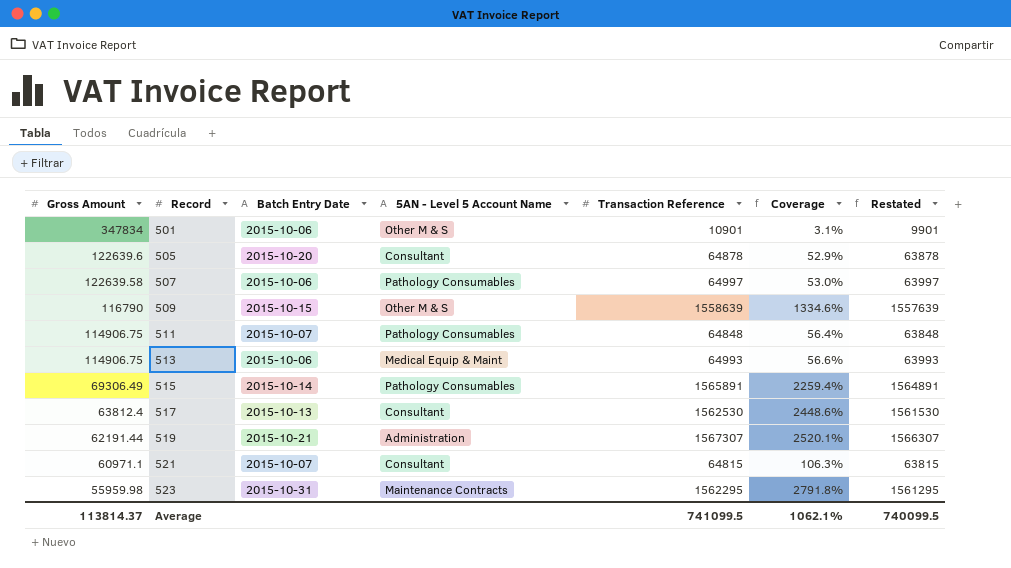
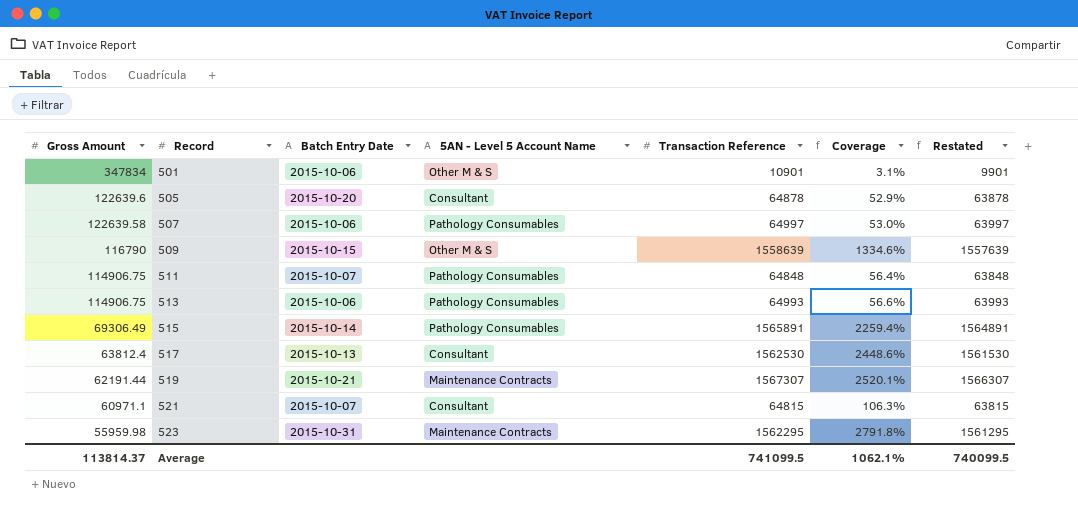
513 | 5AN - Level 5 Account Name: Medical Equip & Maint -> Pathology Consumables
519 | 5AN - Level 5 Account Name: Administration -> Maintenance Contracts

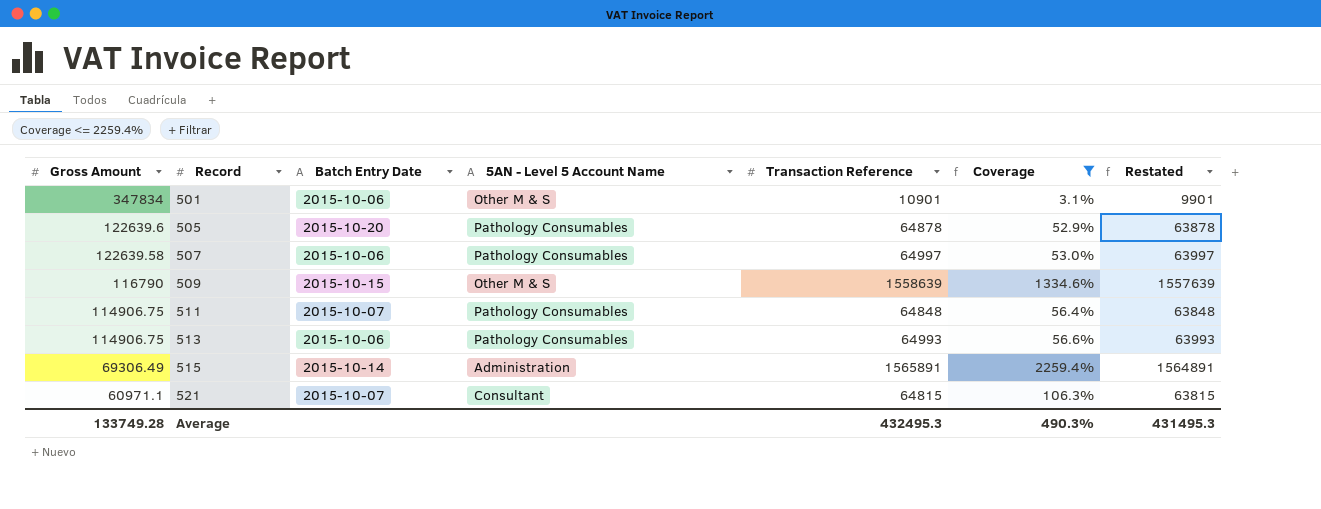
filter: none -> Coverage <= 2259.4%
505 | 5AN - Level 5 Account Name: Consultant -> Pathology Consumables
515 | 5AN - Level 5 Account Name: Pathology Consumables -> Administration
Average | Gross Amount: 113814.37 -> 133749.28
Average | Transaction Reference: 741099.5 -> 432495.3
Average | Coverage: 1062.1% -> 490.3%
Average | Restated: 740099.5 -> 431495.3

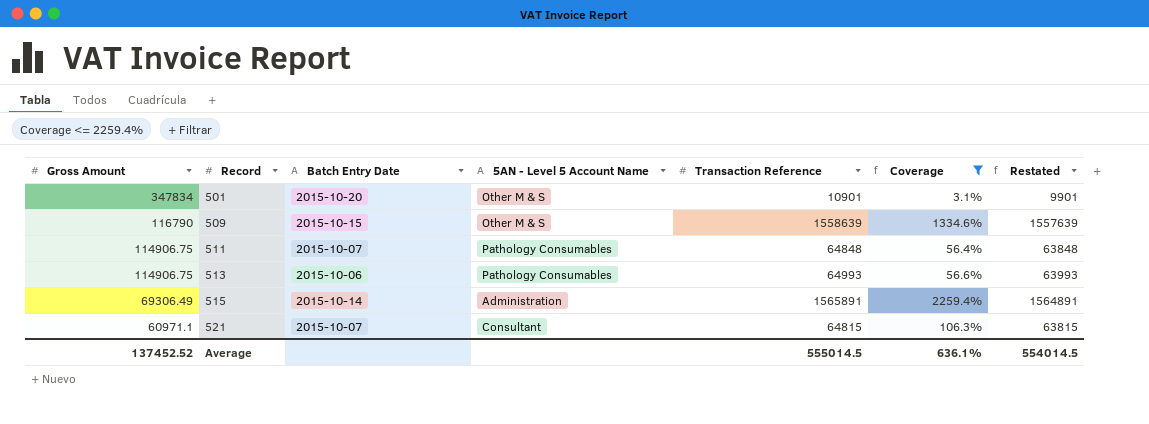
row 505: 122639.6 | 2015-10-20 | Pathology Consumables | 64878 | 52.9% | 63878 -> none
row 507: 122639.58 | 2015-10-06 | Pathology Consumables | 64997 | 53.0% | 63997 -> none
501 | Batch Entry Date: 2015-10-06 -> 2015-10-20
Average | Gross Amount: 133749.28 -> 137452.52
Average | Transaction Reference: 432495.3 -> 555014.5
Average | Coverage: 490.3% -> 636.1%
Average | Restated: 431495.3 -> 554014.5

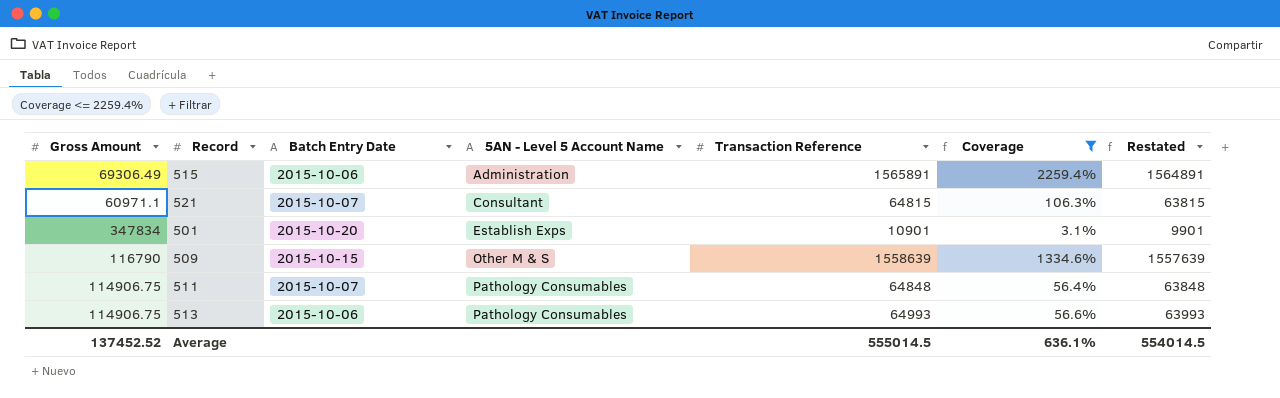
row order: Gross Amount descending -> 5AN - Level 5 Account Name ascending
515 | Batch Entry Date: 2015-10-14 -> 2015-10-06
501 | 5AN - Level 5 Account Name: Other M & S -> Establish Exps

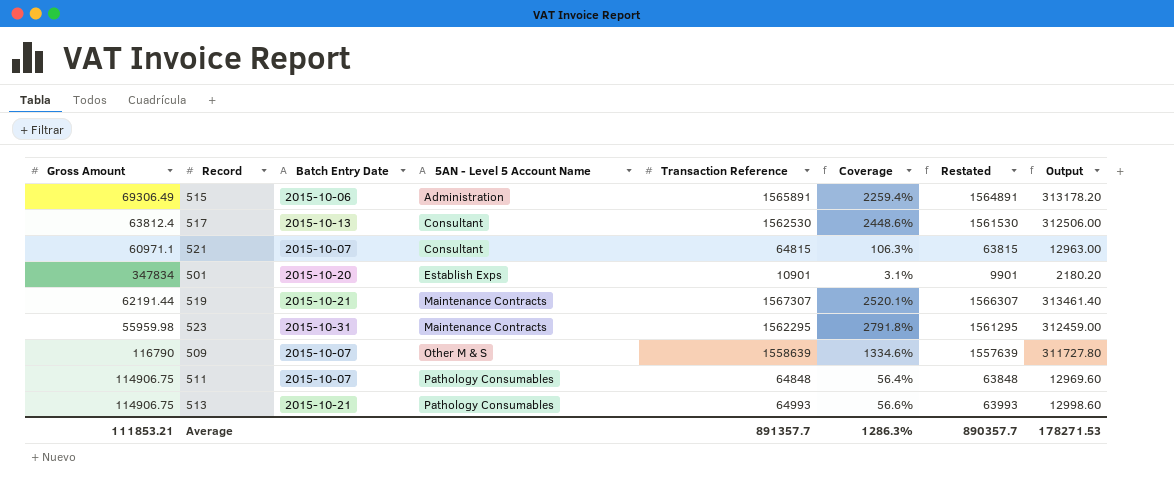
filter: Coverage <= 2259.4% -> none
column Output | formula: none -> [Transaction Reference] * 0.2
509 | Batch Entry Date: 2015-10-15 -> 2015-10-07
513 | Batch Entry Date: 2015-10-06 -> 2015-10-21
Average | Gross Amount: 137452.52 -> 111853.21
Average | Transaction Reference: 555014.5 -> 891357.7
Average | Coverage: 636.1% -> 1286.3%
Average | Restated: 554014.5 -> 890357.7

